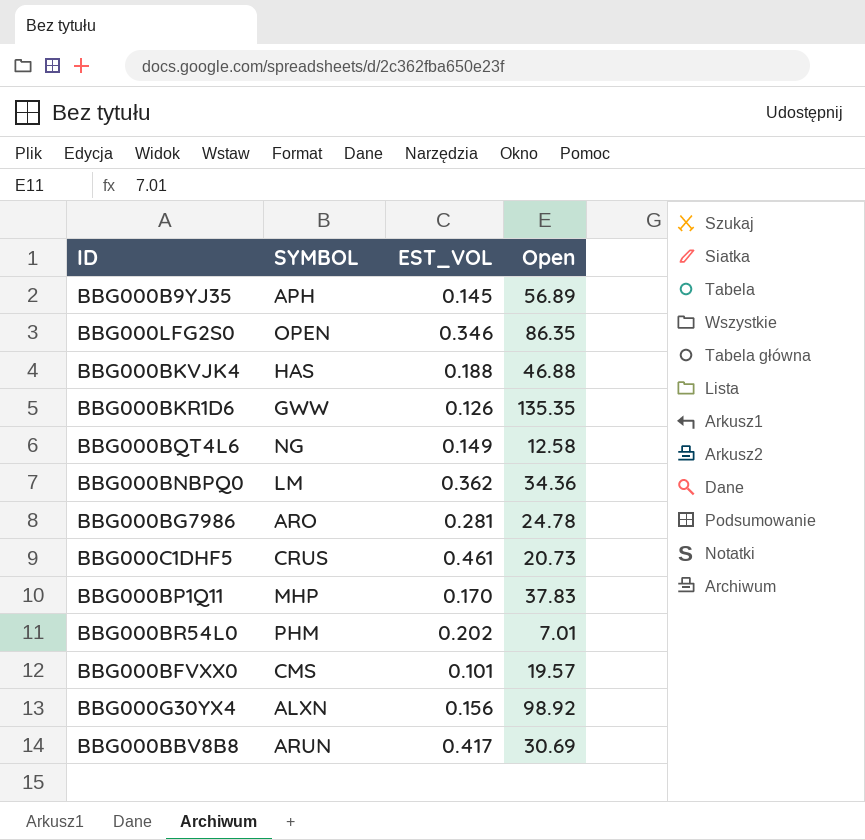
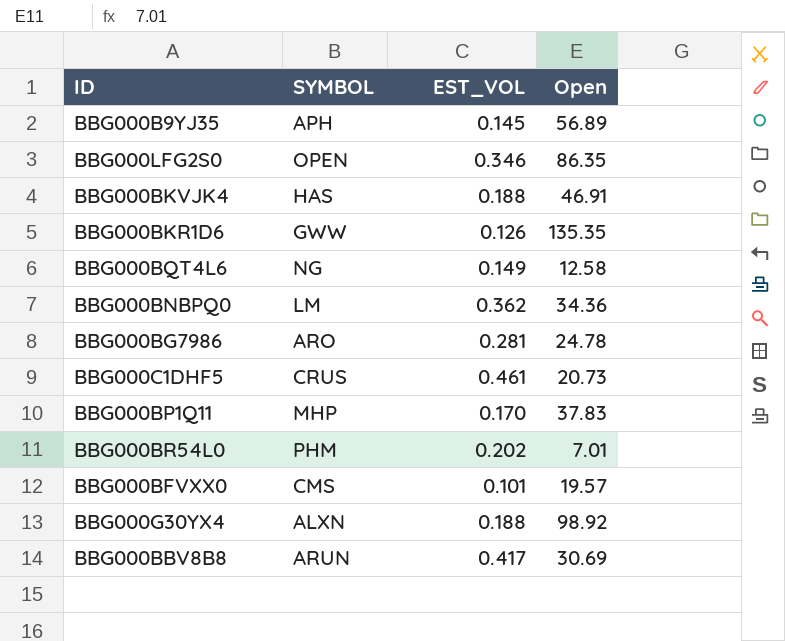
BBG000BKVJK4 | Open: 46.88 -> 46.91
BBG000G30YX4 | EST_VOL: 0.156 -> 0.188

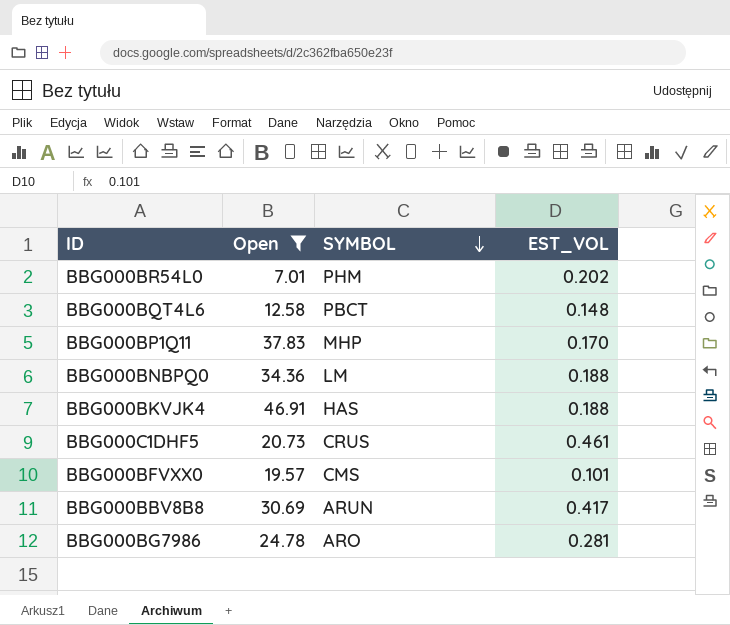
filter: none -> Open <= 46.91
row order: none -> SYMBOL descending
column Open | position: 4 -> 2
BBG000BQT4L6 | SYMBOL: NG -> PBCT
BBG000BQT4L6 | EST_VOL: 0.149 -> 0.148
BBG000BNBPQ0 | EST_VOL: 0.362 -> 0.188

